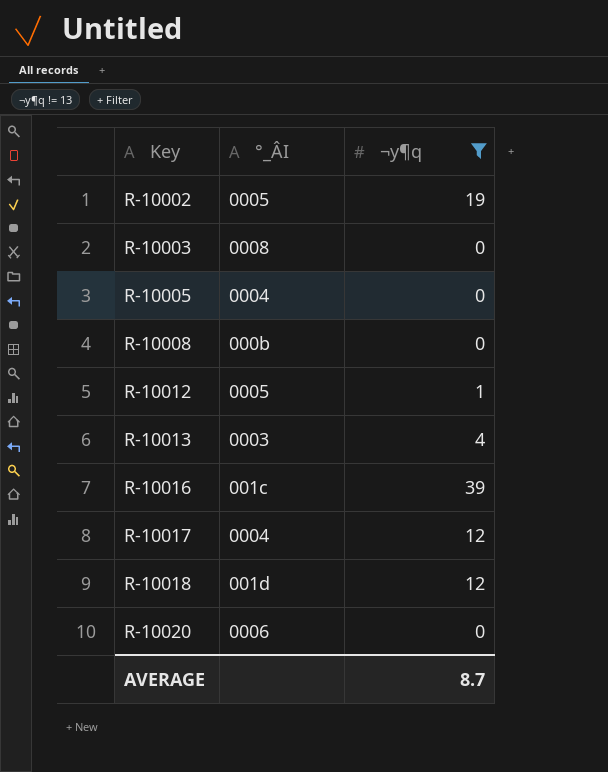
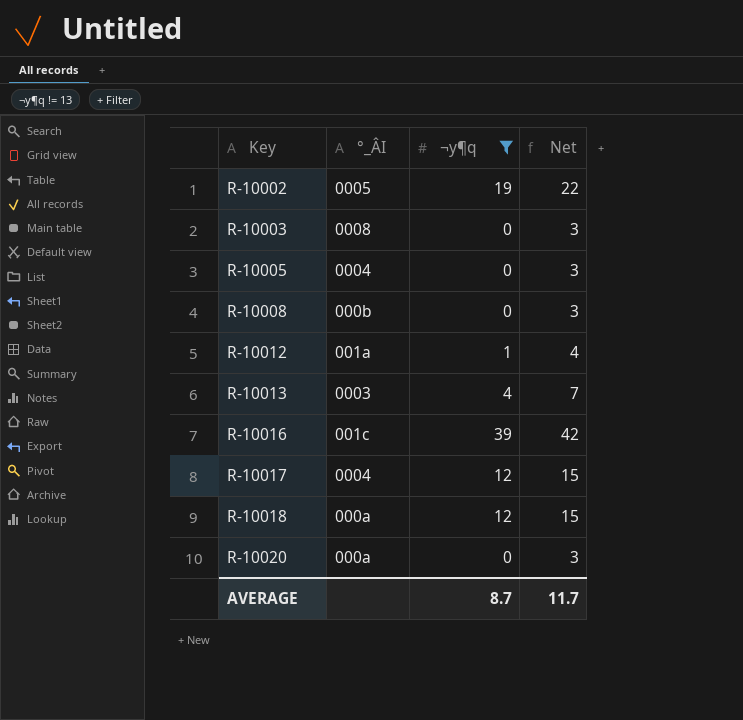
column Net | formula: none -> [¬y¶q] + 3
R-10012 | °_ÂI: 0005 -> 001a
R-10018 | °_ÂI: 001d -> 000a
R-10020 | °_ÂI: 0006 -> 000a

